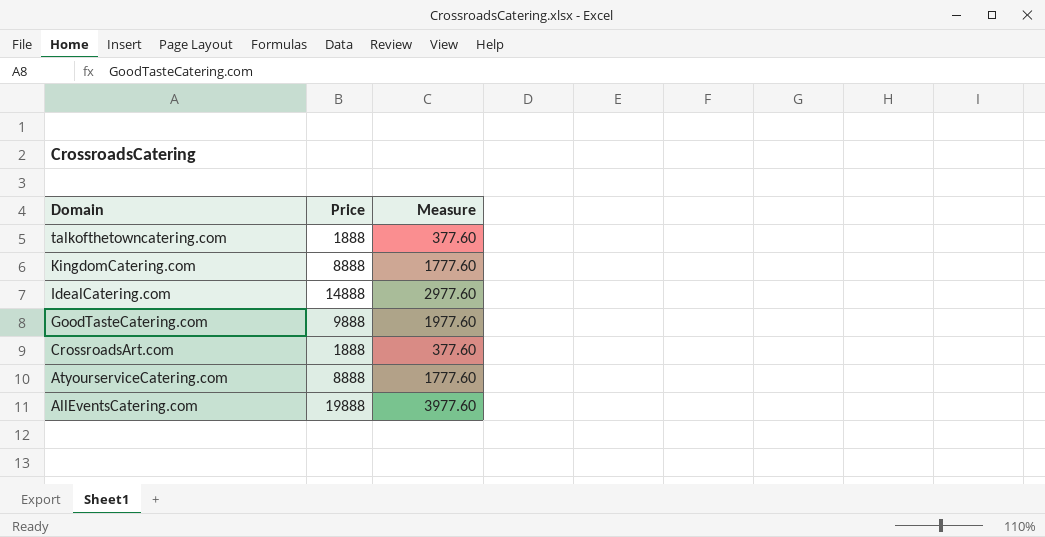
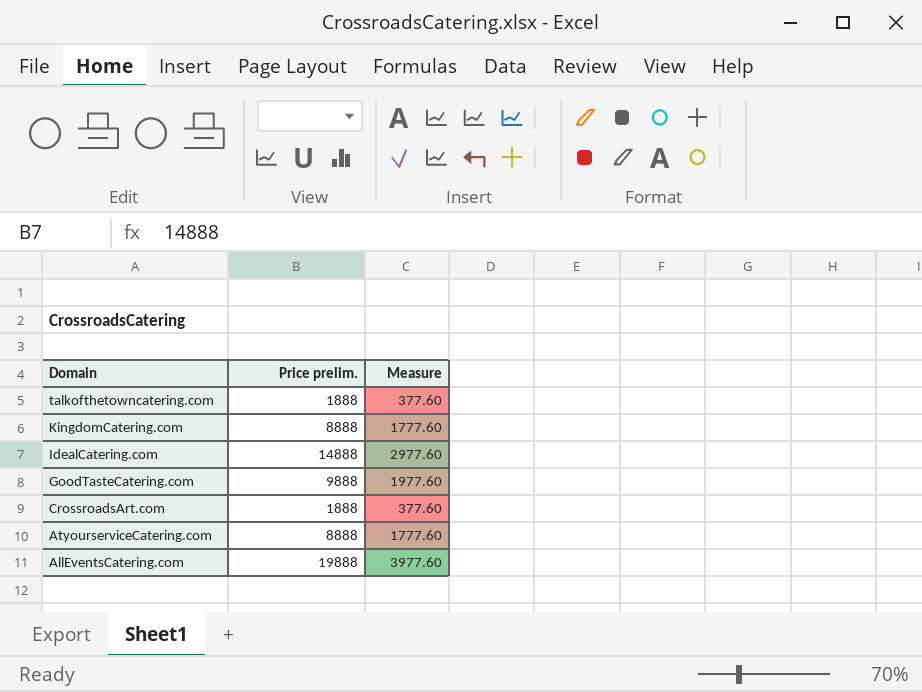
column name: Price -> Price prelim.

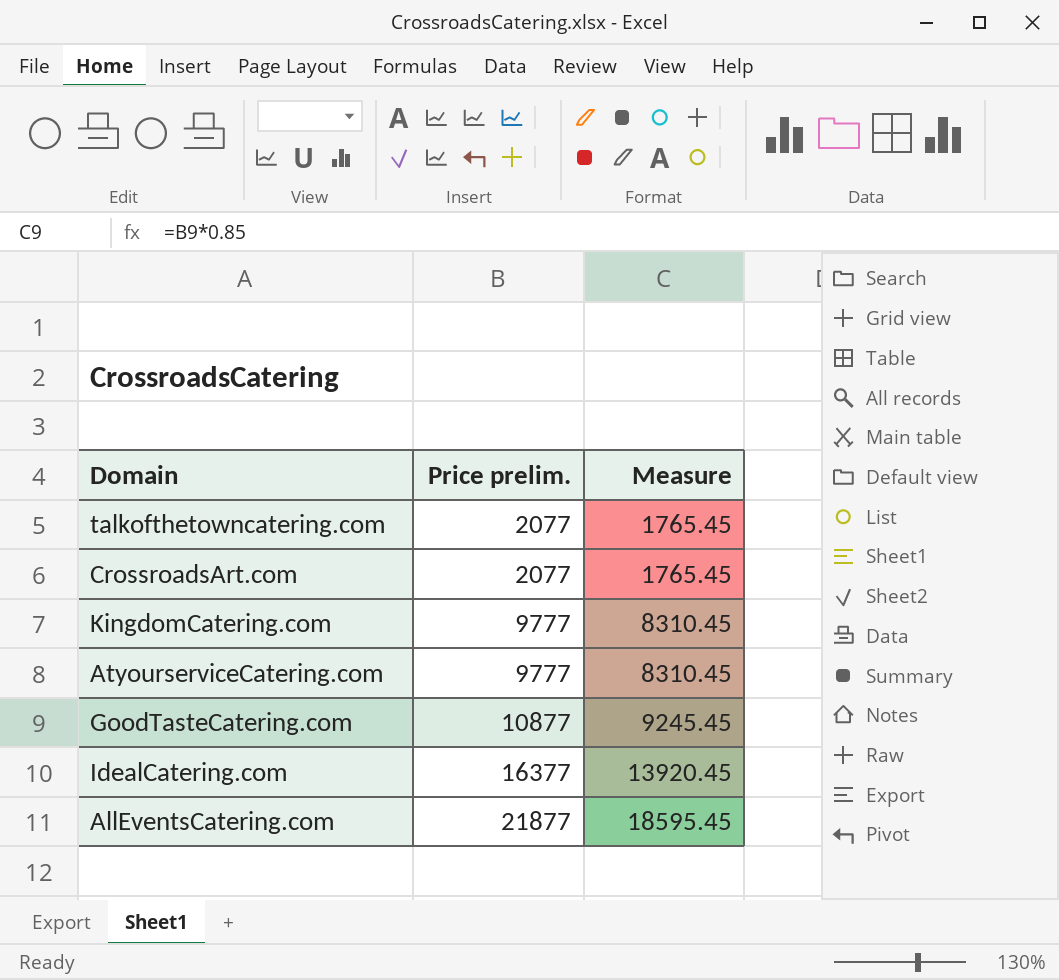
row order: Domain descending -> Price prelim. ascending
column Measure | formula: [Price prelim.] * 0.2 -> [Price prelim.] * 0.85
talkofthetowncatering.com | Price prelim.: 1888 -> 2077
CrossroadsArt.com | Price prelim.: 1888 -> 2077
KingdomCatering.com | Price prelim.: 8888 -> 9777
AtyourserviceCatering.com | Price prelim.: 8888 -> 9777
GoodTasteCatering.com | Price prelim.: 9888 -> 10877
IdealCatering.com | Price prelim.: 14888 -> 16377
AllEventsCatering.com | Price prelim.: 19888 -> 21877

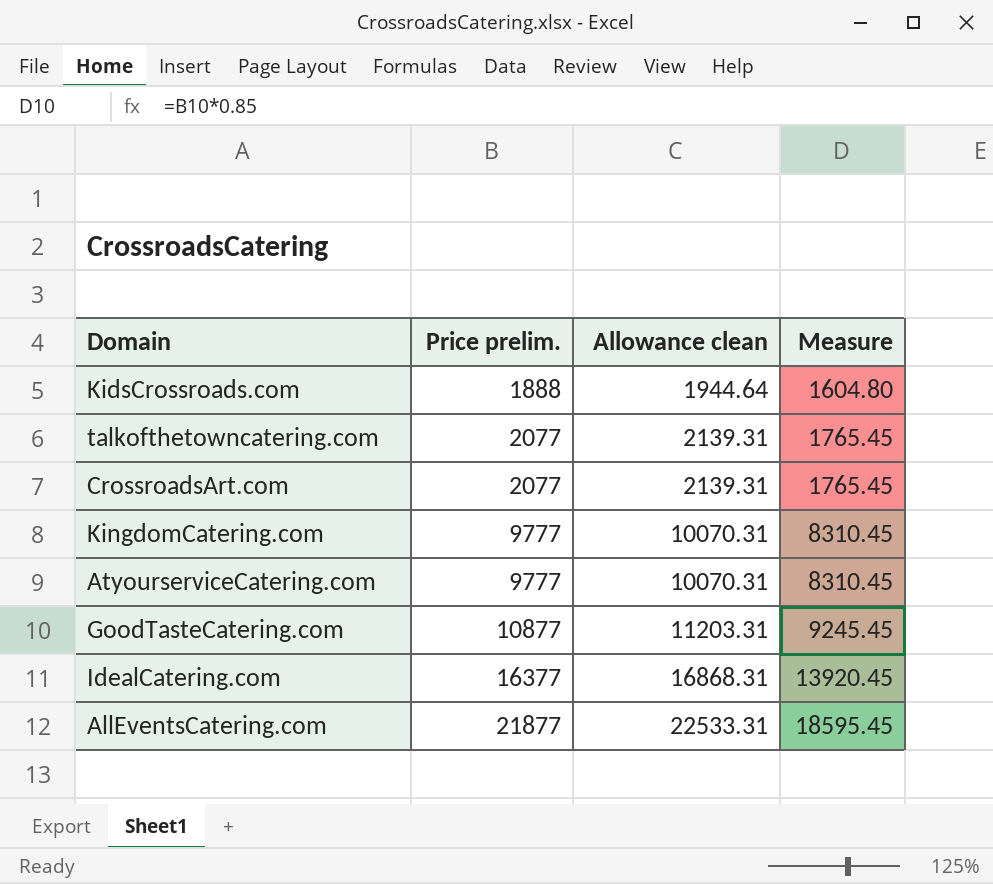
column Allowance clean | formula: none -> [Price prelim.] * 1.03
row KidsCrossroads.com: none -> 1888 | 1944.64 | 1604.80

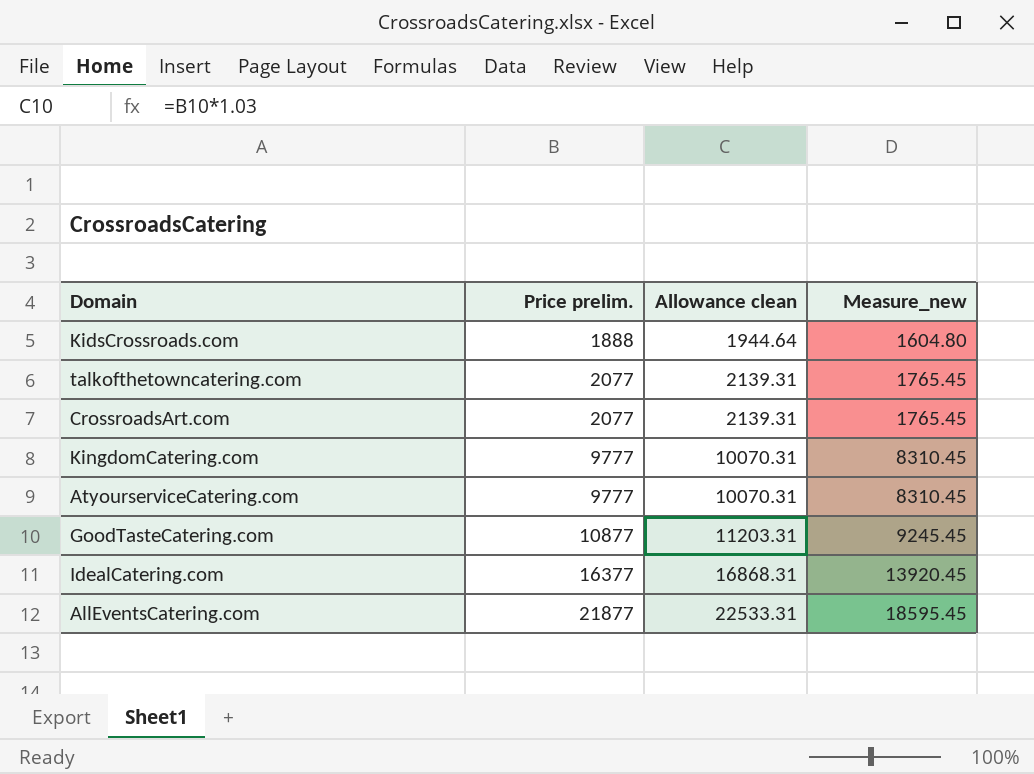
column name: Measure -> Measure_new

